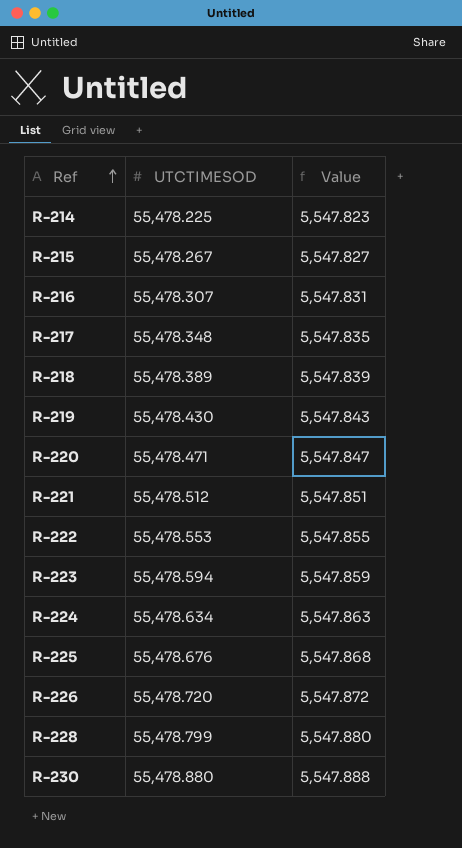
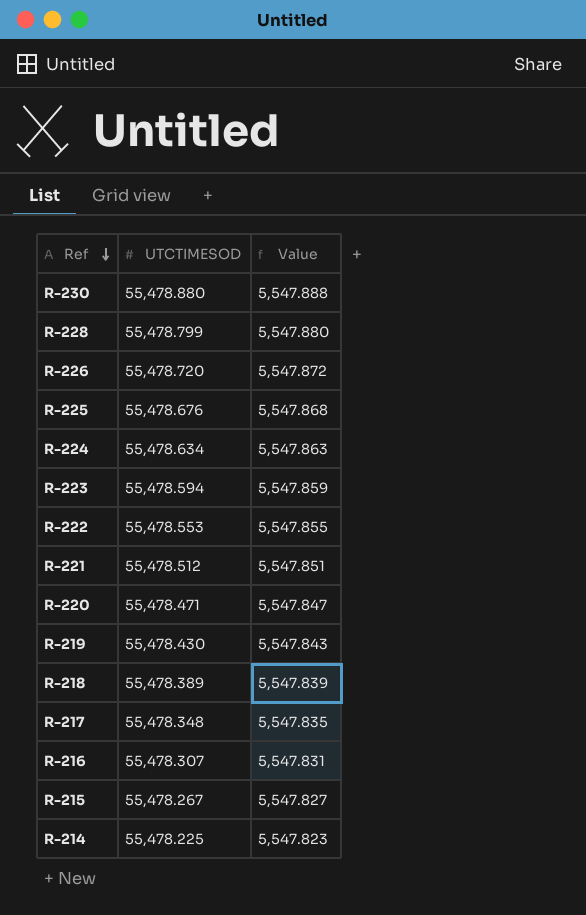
row order: Ref ascending -> Ref descending

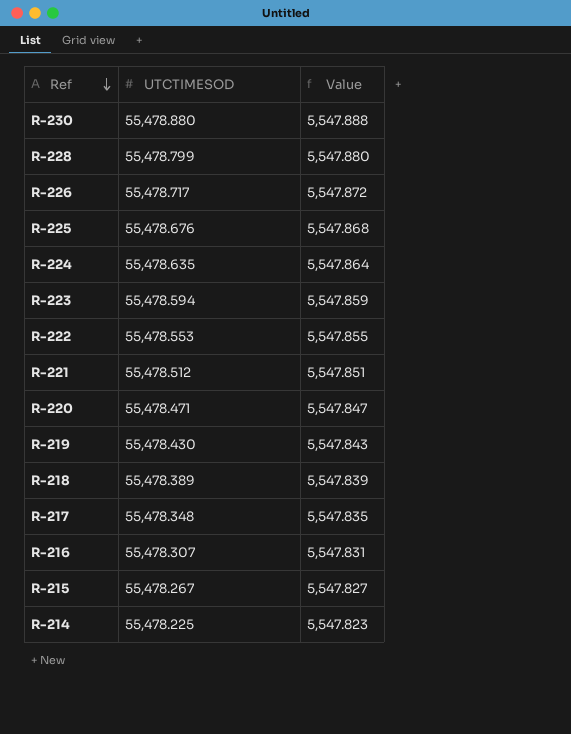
R-226 | UTCTIMESOD: 55,478.720 -> 55,478.717
R-224 | UTCTIMESOD: 55,478.634 -> 55,478.635
R-224 | Value: 5,547.863 -> 5,547.864

